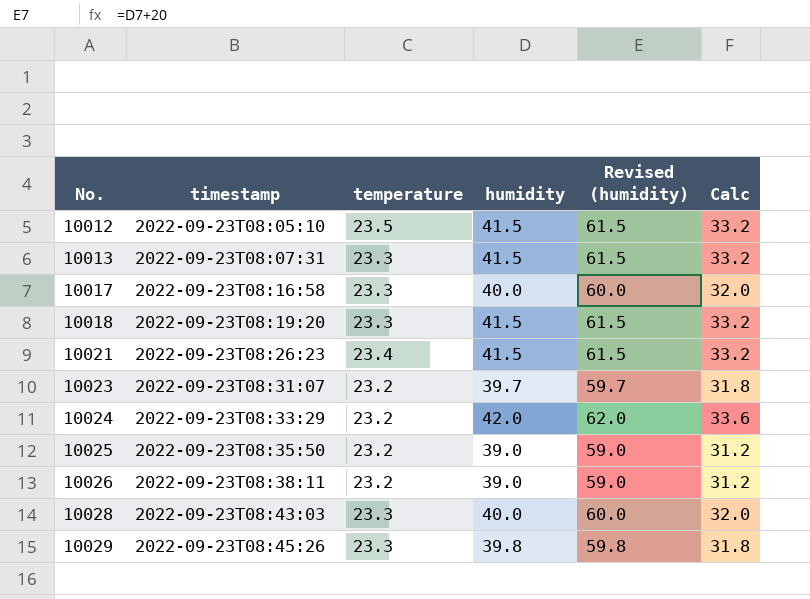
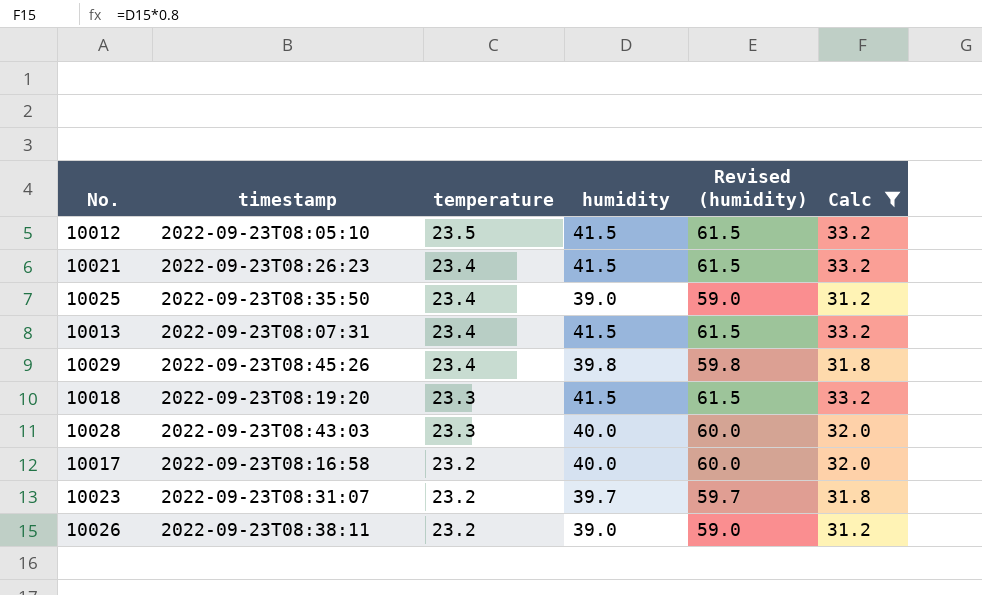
filter: none -> Calc != 33.6
row order: No. ascending -> temperature descending
10025 | temperature: 23.2 -> 23.4
10013 | temperature: 23.3 -> 23.4
10029 | temperature: 23.3 -> 23.4
10017 | temperature: 23.3 -> 23.2

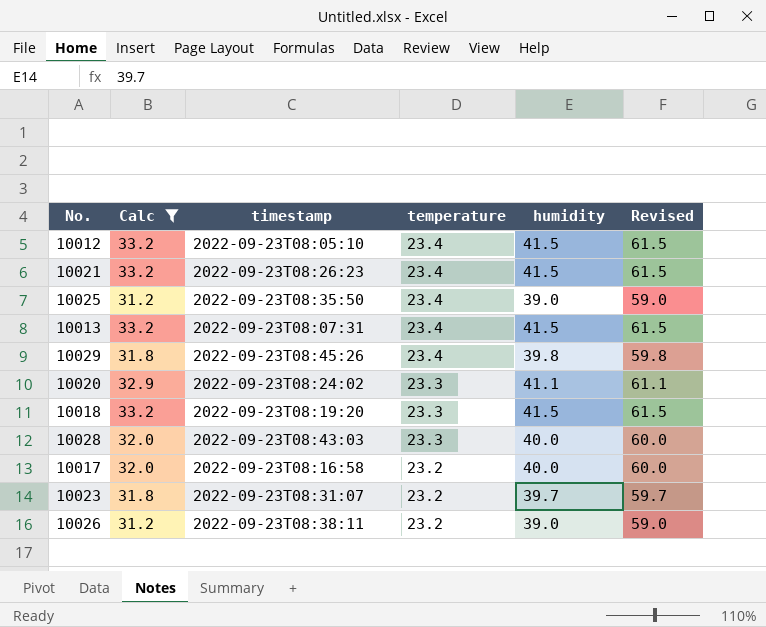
column Calc | position: 6 -> 2
column name: Revised (humidity) -> Revised
10012 | temperature: 23.5 -> 23.4
row 10020: none -> 32.9 | 2022-09-23T08:24:02 | 23.3 | 41.1 | 61.1

